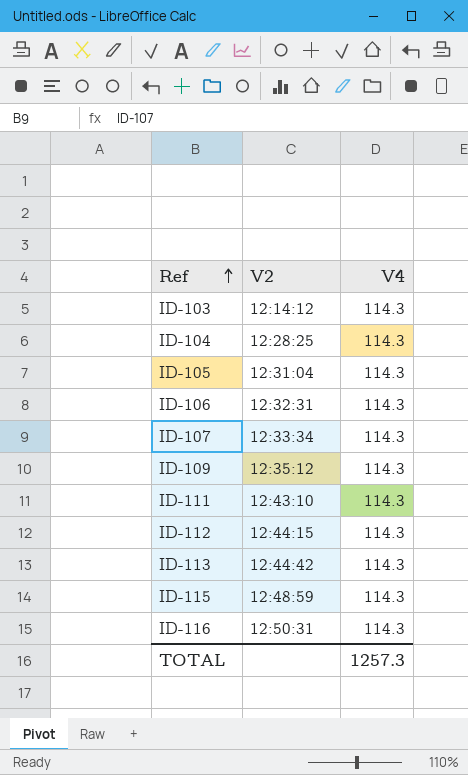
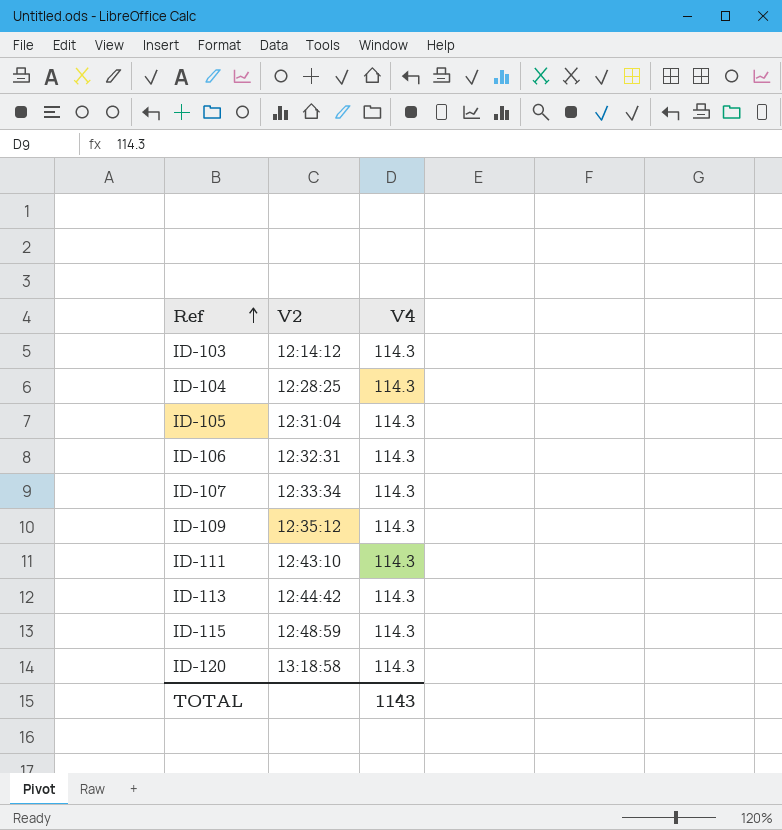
row ID-112: 12:44:15 | 114.3 -> none
row ID-116: 12:50:31 | 114.3 -> none
row ID-120: none -> 13:18:58 | 114.3
TOTAL | V4: 1257.3 -> 1143

